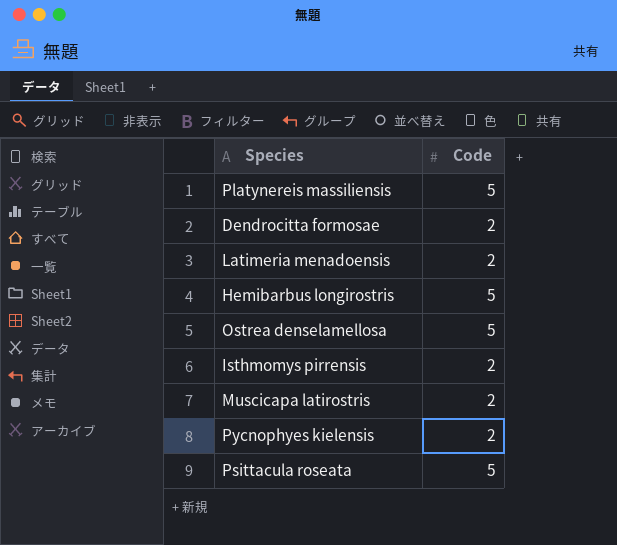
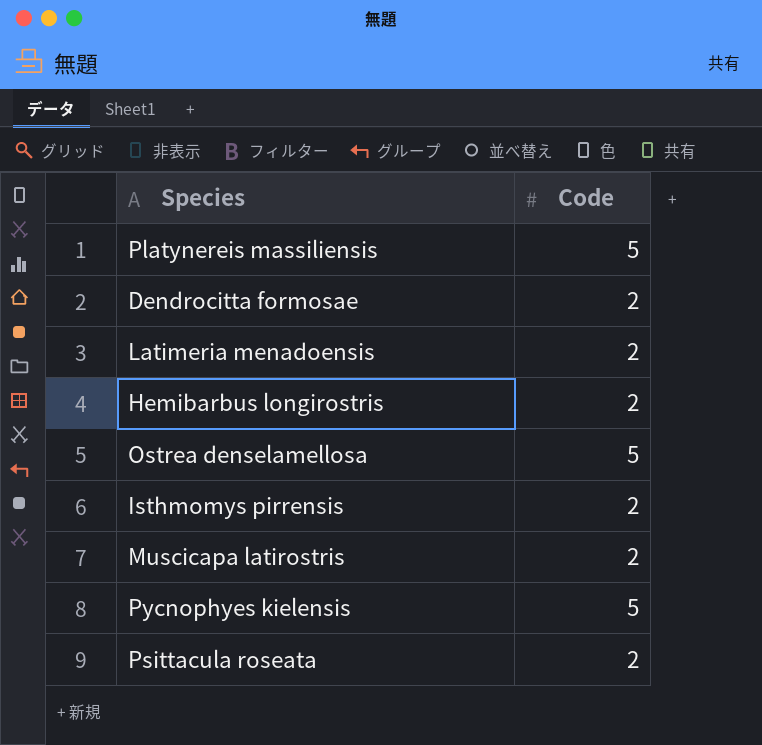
Hemibarbus longirostris | Code: 5 -> 2
Pycnophyes kielensis | Code: 2 -> 5
Psittacula roseata | Code: 5 -> 2

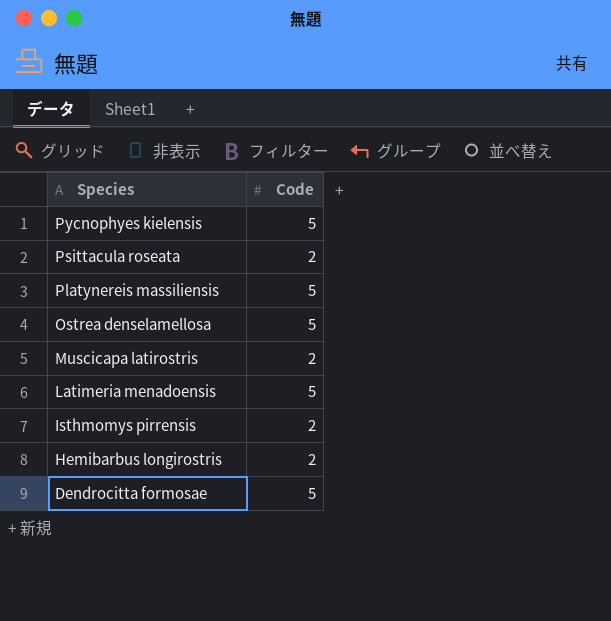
row order: none -> Species descending
Latimeria menadoensis | Code: 2 -> 5
Dendrocitta formosae | Code: 2 -> 5

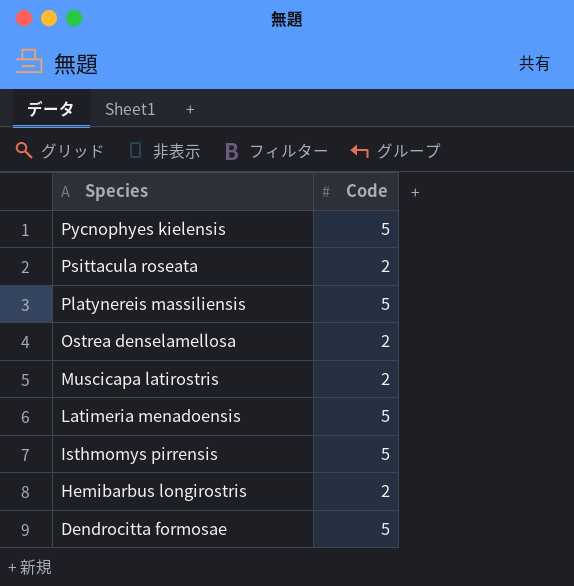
Ostrea denselamellosa | Code: 5 -> 2
Isthmomys pirrensis | Code: 2 -> 5

